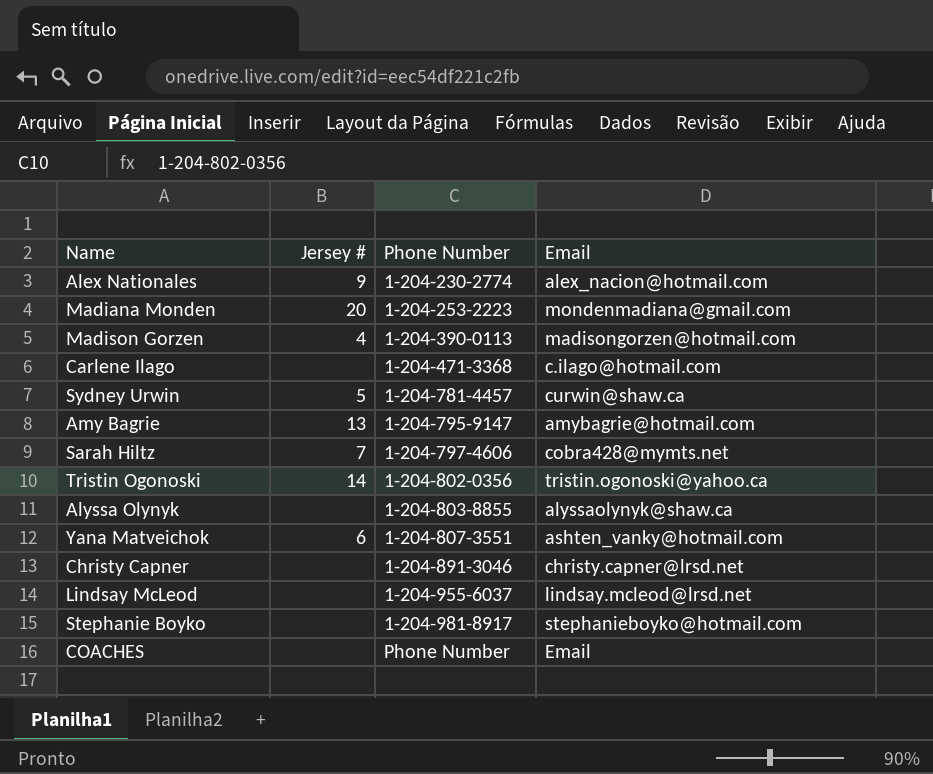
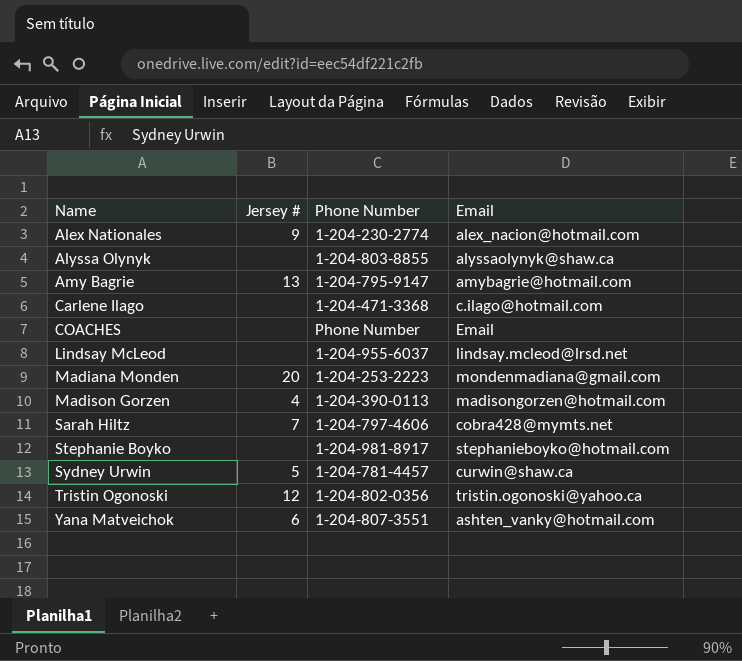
row order: Phone Number ascending -> Name ascending
row Christy Capner: none | 1-204-891-3046 | christy.capner@lrsd.net -> none
Tristin Ogonoski | Jersey #: 14 -> 12

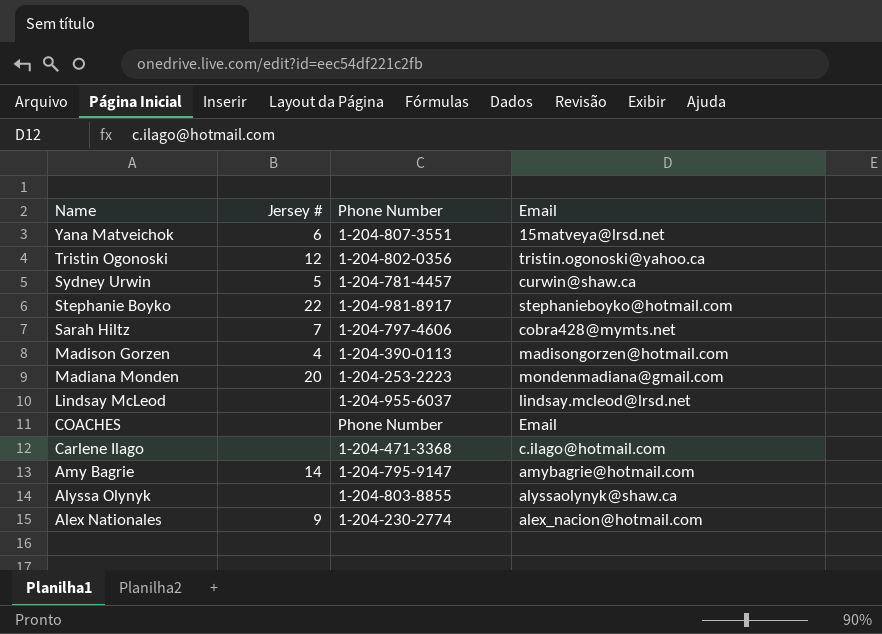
row order: Name ascending -> Name descending
Yana Matveichok | Email: ashten_vanky@hotmail.com -> 15matveya@lrsd.net
Stephanie Boyko | Jersey #: none -> 22
Amy Bagrie | Jersey #: 13 -> 14

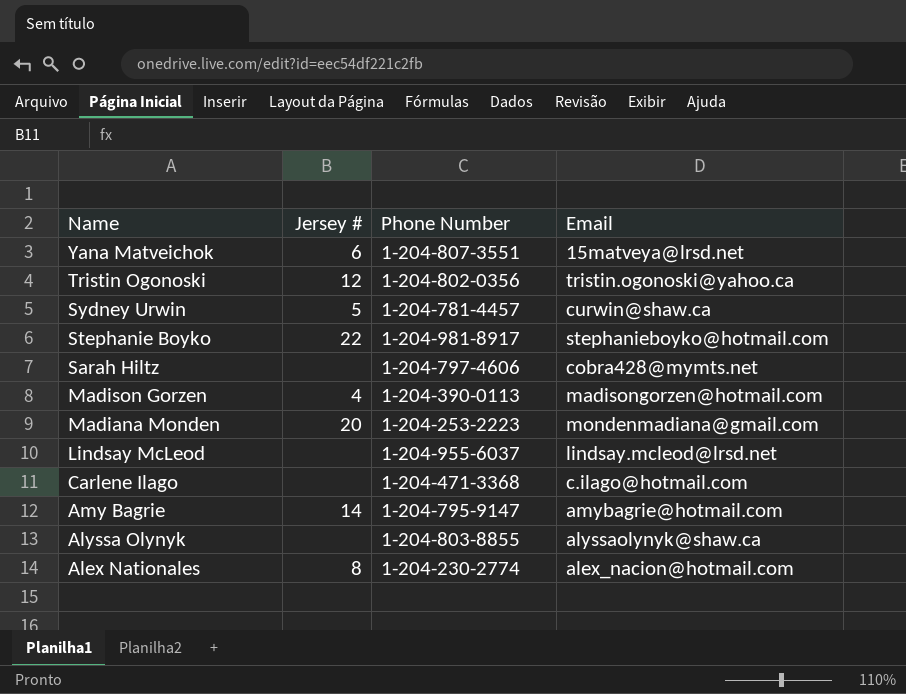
row COACHES: none | Phone Number | Email -> none
Sarah Hiltz | Jersey #: 7 -> none
Alex Nationales | Jersey #: 9 -> 8

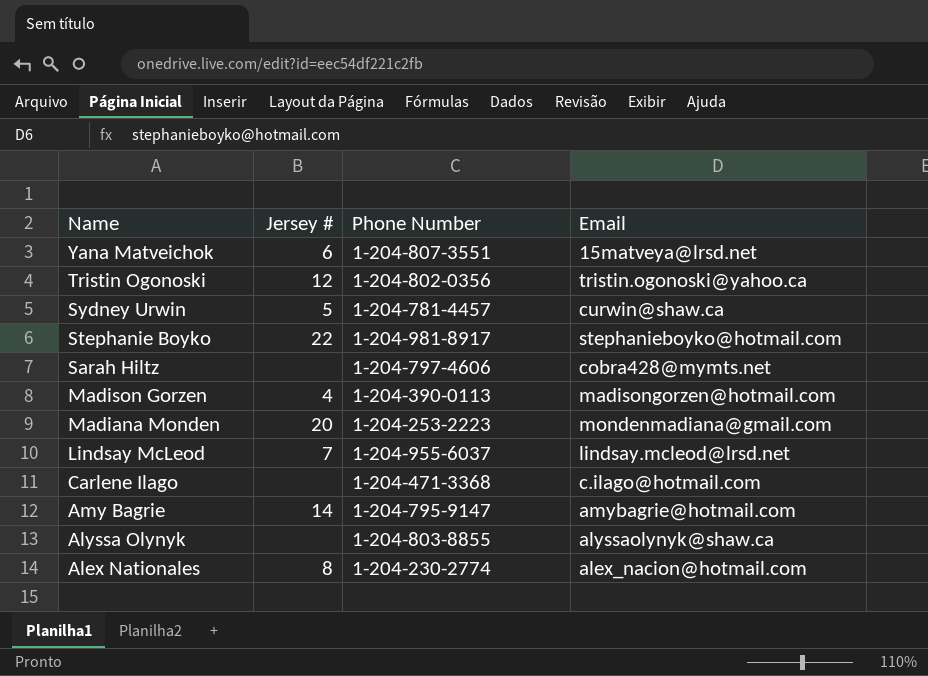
Lindsay McLeod | Jersey #: none -> 7

